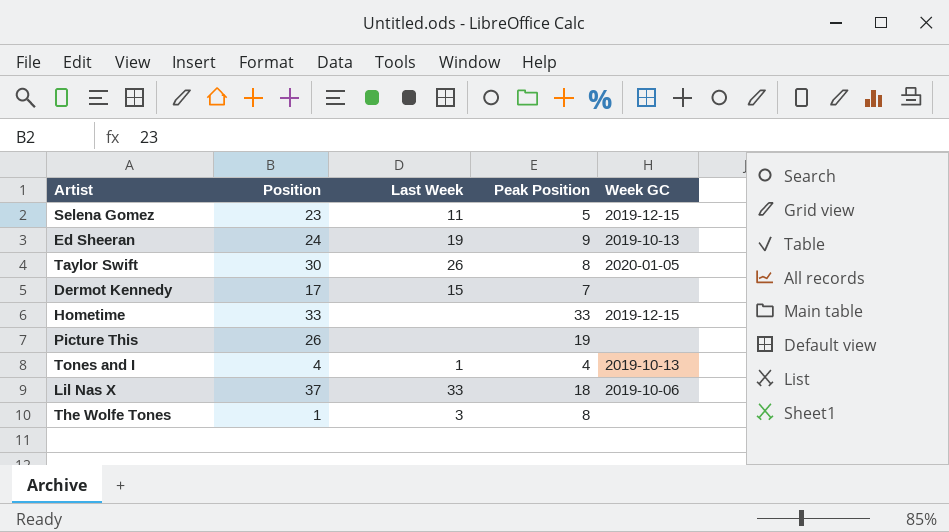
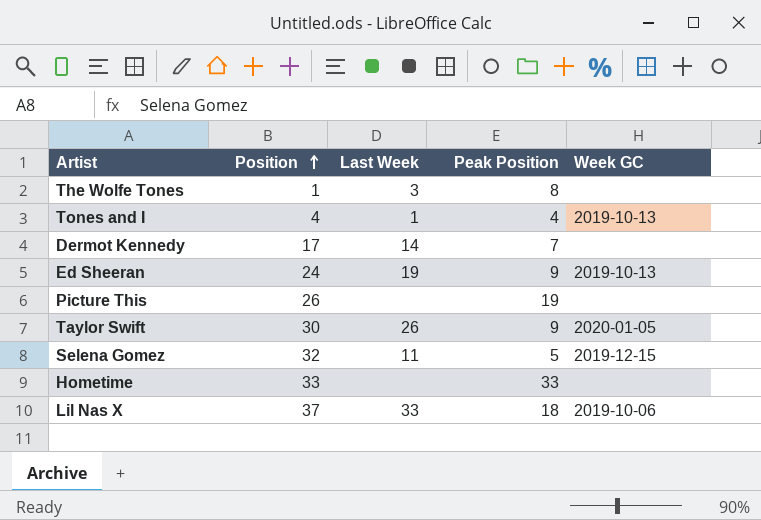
row order: none -> Position ascending
Dermot Kennedy | Last Week: 15 -> 14
Taylor Swift | Peak Position: 8 -> 9
Selena Gomez | Position: 23 -> 32
Hometime | Week GC: 2019-12-15 -> none

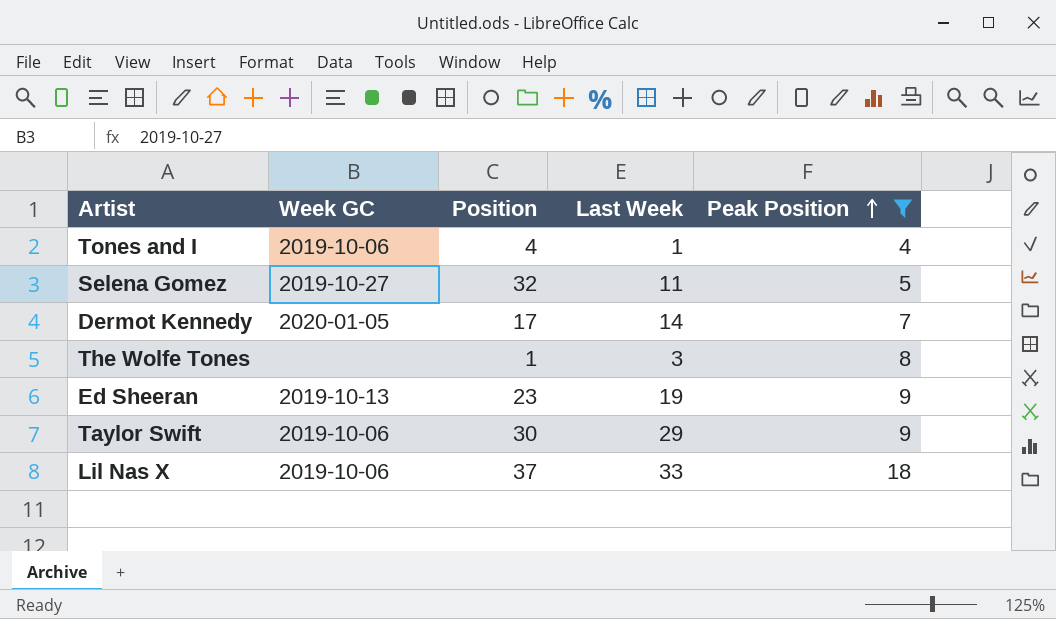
filter: none -> Peak Position <= 18
row order: Position ascending -> Peak Position ascending
column Week GC | position: 5 -> 2
Tones and I | Week GC: 2019-10-13 -> 2019-10-06
Selena Gomez | Week GC: 2019-12-15 -> 2019-10-27
Dermot Kennedy | Week GC: none -> 2020-01-05
Ed Sheeran | Position: 24 -> 23
Taylor Swift | Week GC: 2020-01-05 -> 2019-10-06
Taylor Swift | Last Week: 26 -> 29

